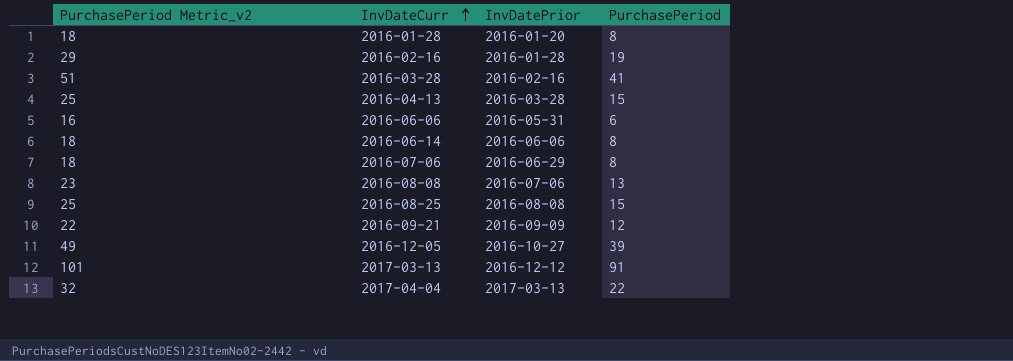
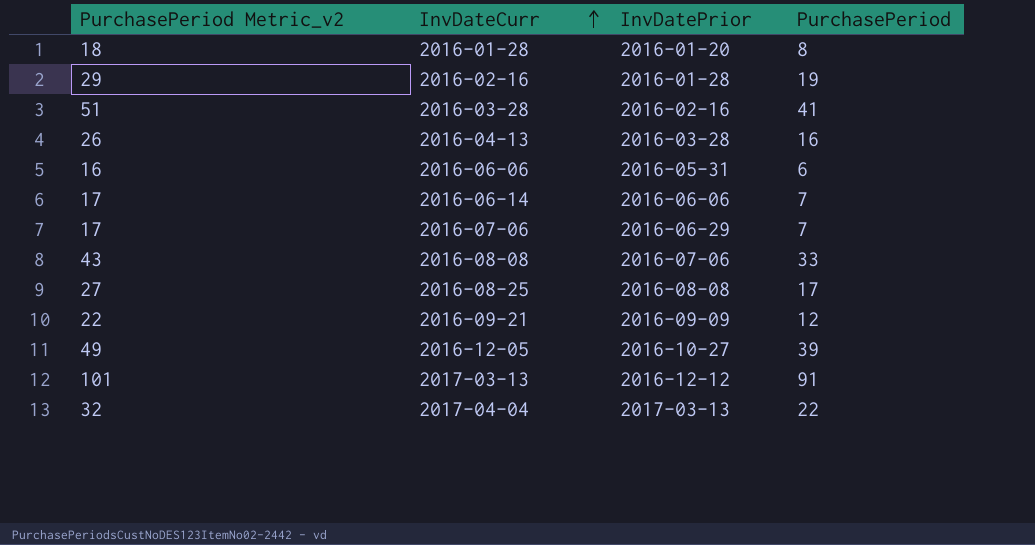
2016-04-13 | PurchasePeriod Metric_v2: 25 -> 26
2016-04-13 | PurchasePeriod: 15 -> 16
2016-06-14 | PurchasePeriod Metric_v2: 18 -> 17
2016-06-14 | PurchasePeriod: 8 -> 7
2016-07-06 | PurchasePeriod Metric_v2: 18 -> 17
2016-07-06 | PurchasePeriod: 8 -> 7
2016-08-08 | PurchasePeriod Metric_v2: 23 -> 43
2016-08-08 | PurchasePeriod: 13 -> 33
2016-08-25 | PurchasePeriod Metric_v2: 25 -> 27
2016-08-25 | PurchasePeriod: 15 -> 17

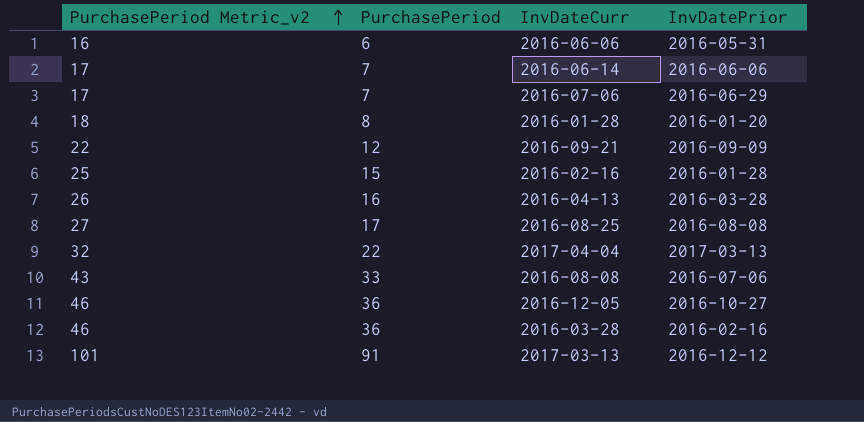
row order: InvDateCurr ascending -> PurchasePeriod Metric_v2 ascending
column PurchasePeriod | position: 4 -> 2
2016-02-16 | PurchasePeriod Metric_v2: 29 -> 25
2016-02-16 | PurchasePeriod: 19 -> 15
2016-12-05 | PurchasePeriod Metric_v2: 49 -> 46
2016-12-05 | PurchasePeriod: 39 -> 36
2016-03-28 | PurchasePeriod Metric_v2: 51 -> 46
2016-03-28 | PurchasePeriod: 41 -> 36

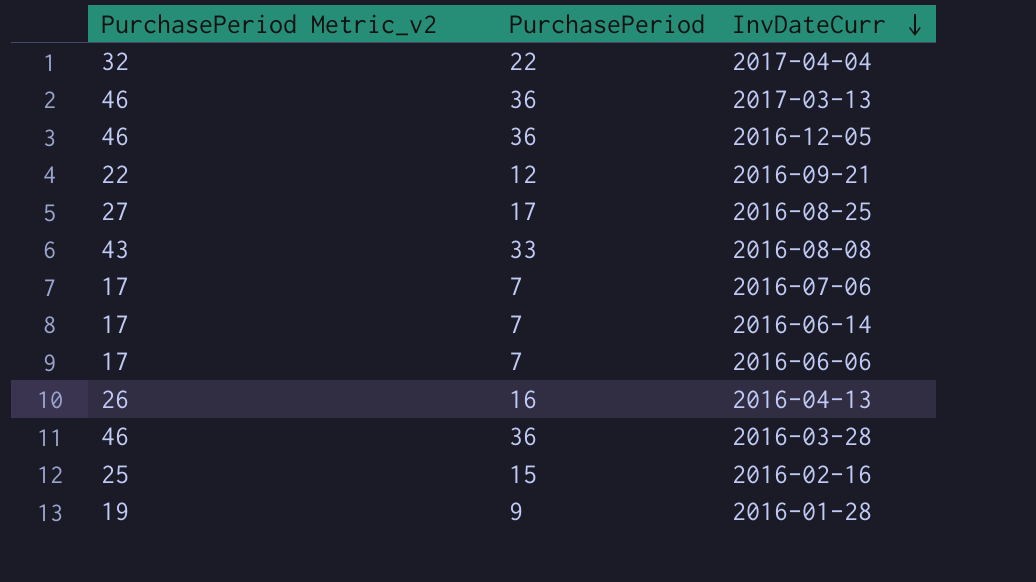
row order: PurchasePeriod Metric_v2 ascending -> InvDateCurr descending
column InvDatePrior | position: 4 -> none
2017-03-13 | PurchasePeriod Metric_v2: 101 -> 46
2017-03-13 | PurchasePeriod: 91 -> 36
2016-06-06 | PurchasePeriod Metric_v2: 16 -> 17
2016-06-06 | PurchasePeriod: 6 -> 7
2016-01-28 | PurchasePeriod Metric_v2: 18 -> 19
2016-01-28 | PurchasePeriod: 8 -> 9

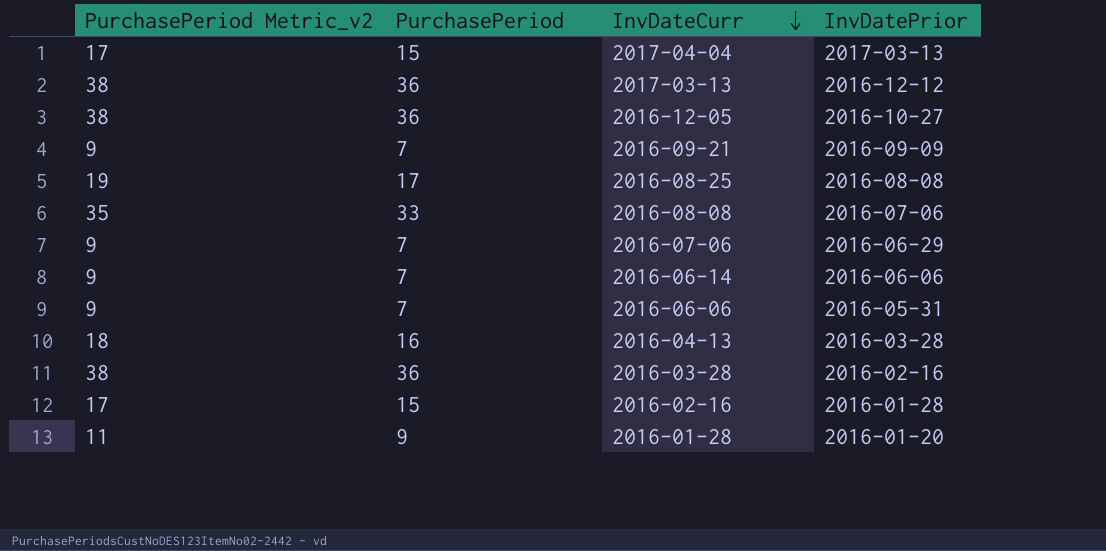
column PurchasePeriod Metric_v2 | formula: [PurchasePeriod] + 10 -> [PurchasePeriod] + 2
column InvDatePrior | position: none -> 4
2017-04-04 | PurchasePeriod: 22 -> 15
2016-09-21 | PurchasePeriod: 12 -> 7

